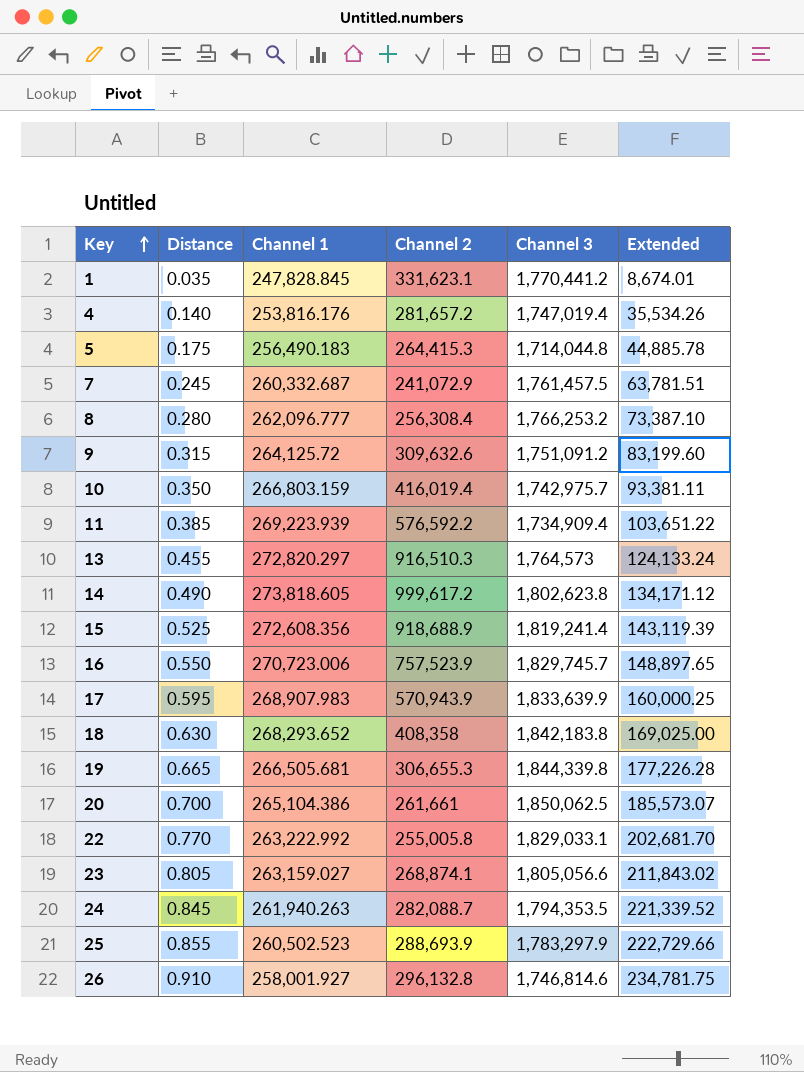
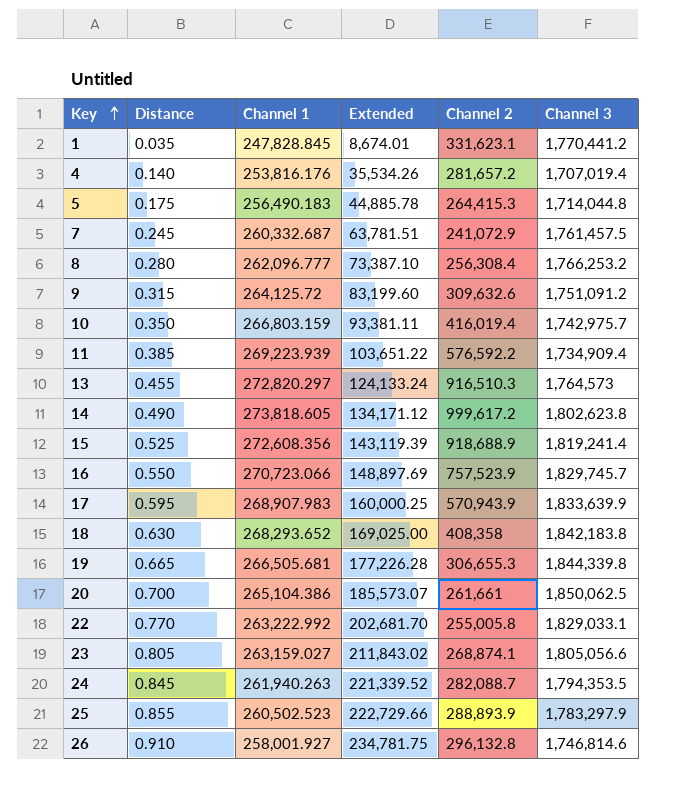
column Extended | position: 6 -> 4
4 | Channel 3: 1,747,019.4 -> 1,707,019.4
16 | Channel 1: 270,723.006 -> 270,723.066
16 | Extended: 148,897.65 -> 148,897.69
25 | Channel 2: 288,693.9 -> 288,893.9

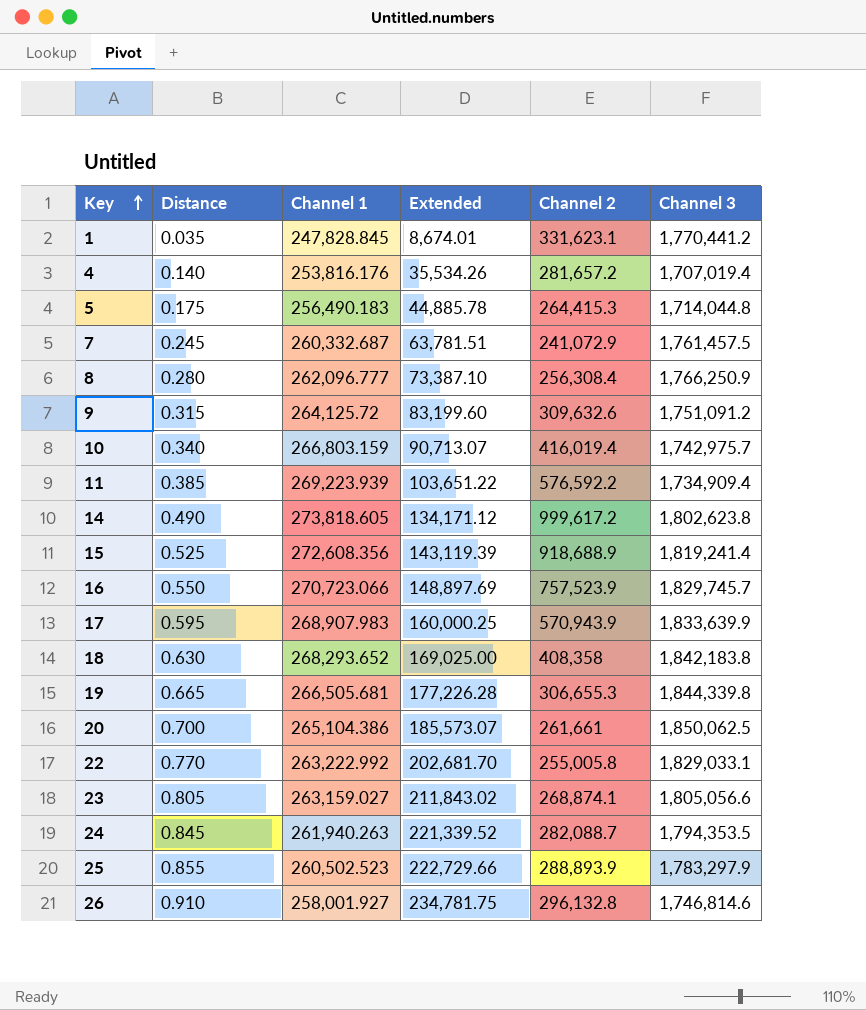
row 13: 0.455 | 272,820.297 | 124,133.24 | 916,510.3 | 1,764,573 -> none
8 | Channel 3: 1,766,253.2 -> 1,766,250.9
10 | Distance: 0.350 -> 0.340
10 | Extended: 93,381.11 -> 90,713.07

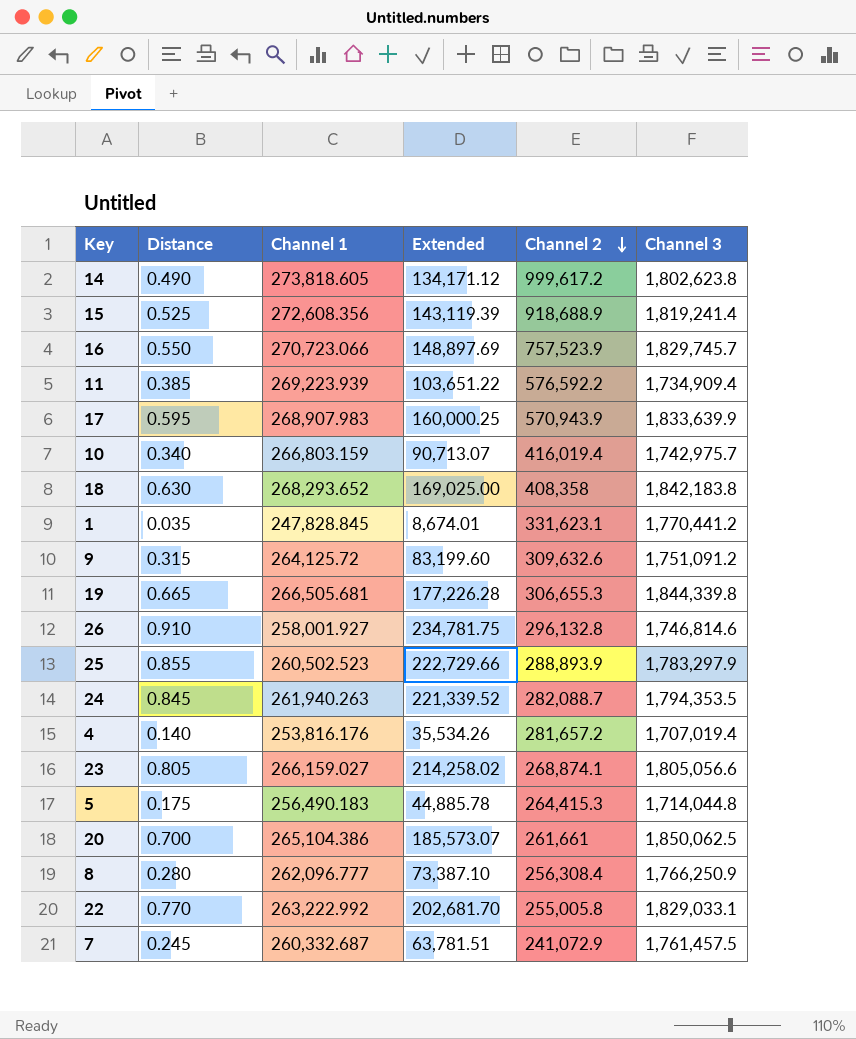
row order: Key ascending -> Channel 2 descending
23 | Channel 1: 263,159.027 -> 266,159.027
23 | Extended: 211,843.02 -> 214,258.02

